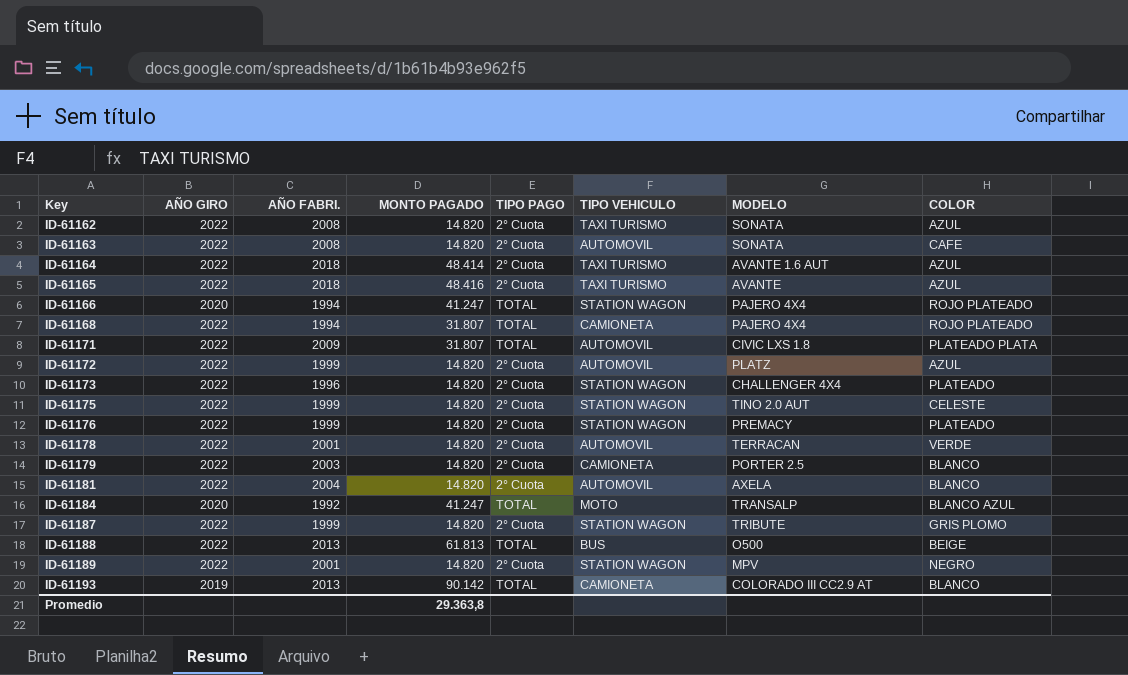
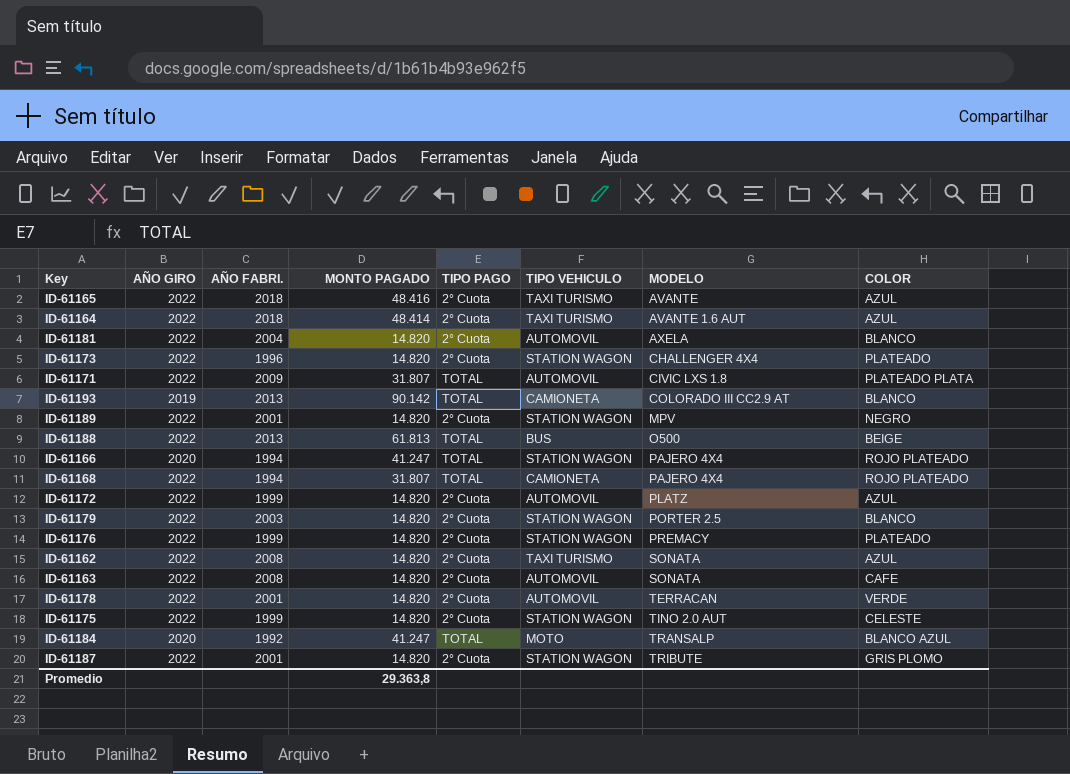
row order: Key ascending -> MODELO ascending
ID-61179 | TIPO VEHICULO: CAMIONETA -> STATION WAGON
ID-61187 | AÑO FABRI.: 1999 -> 2001

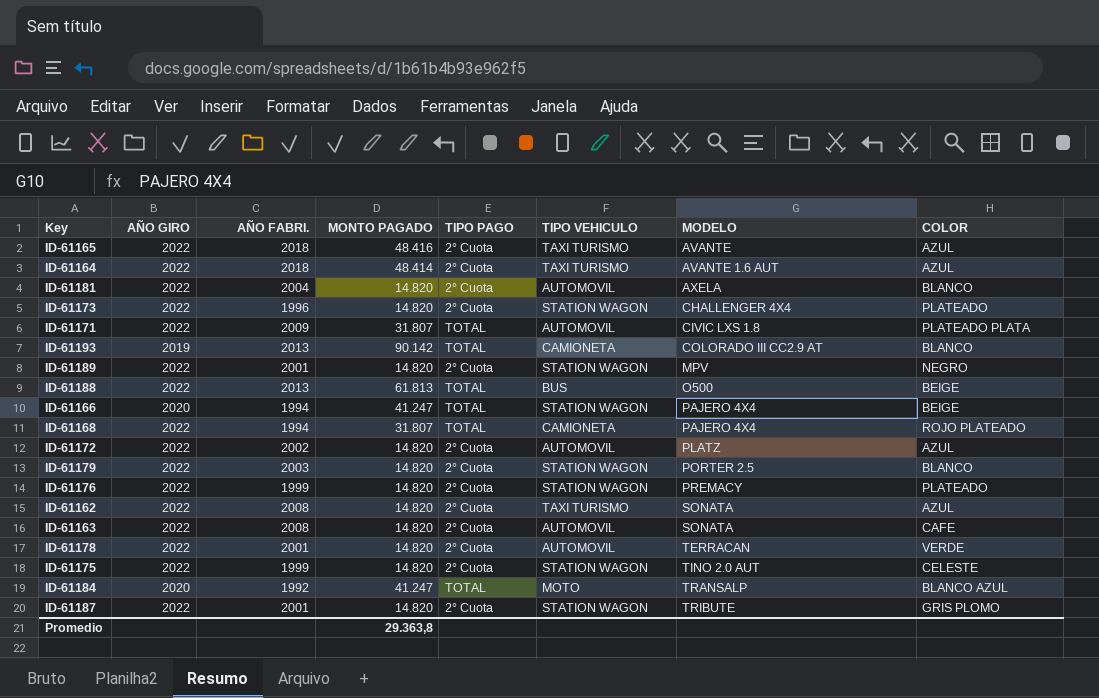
ID-61166 | COLOR: ROJO PLATEADO -> BEIGE
ID-61172 | AÑO FABRI.: 1999 -> 2002

